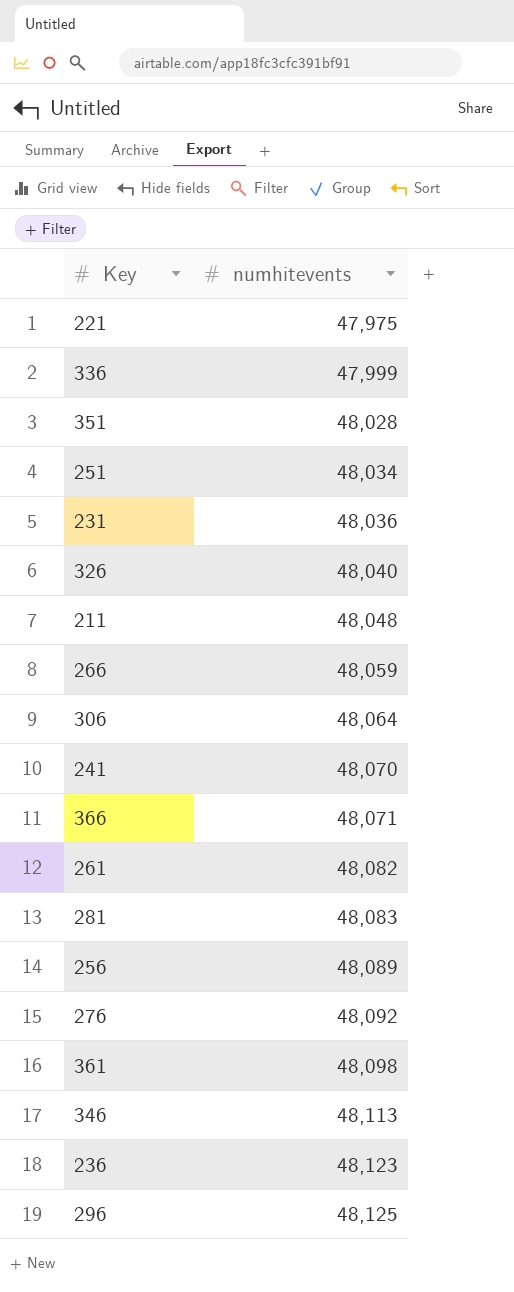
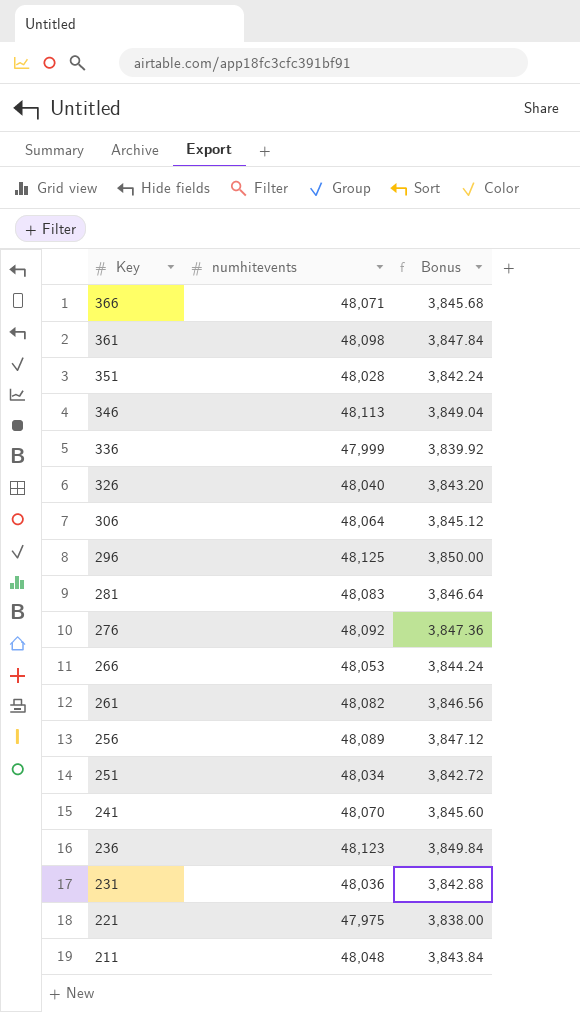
row order: numhitevents ascending -> Key descending
column Bonus | formula: none -> [numhitevents] * 0.08
266 | numhitevents: 48,059 -> 48,053

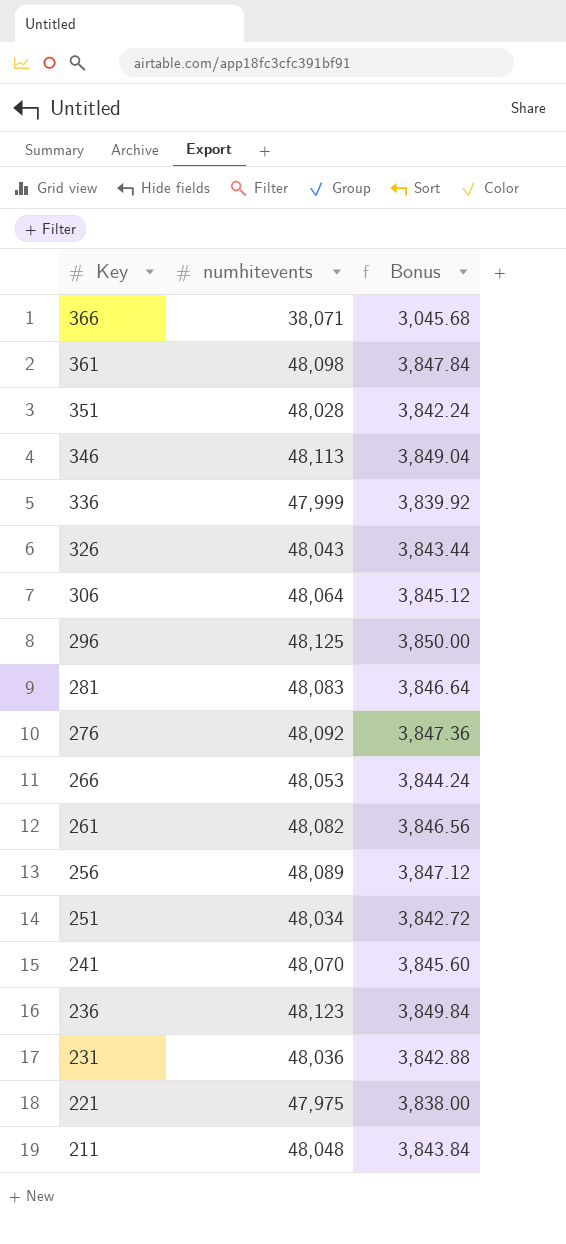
366 | numhitevents: 48,071 -> 38,071
366 | Bonus: 3,845.68 -> 3,045.68
326 | numhitevents: 48,040 -> 48,043
326 | Bonus: 3,843.20 -> 3,843.44

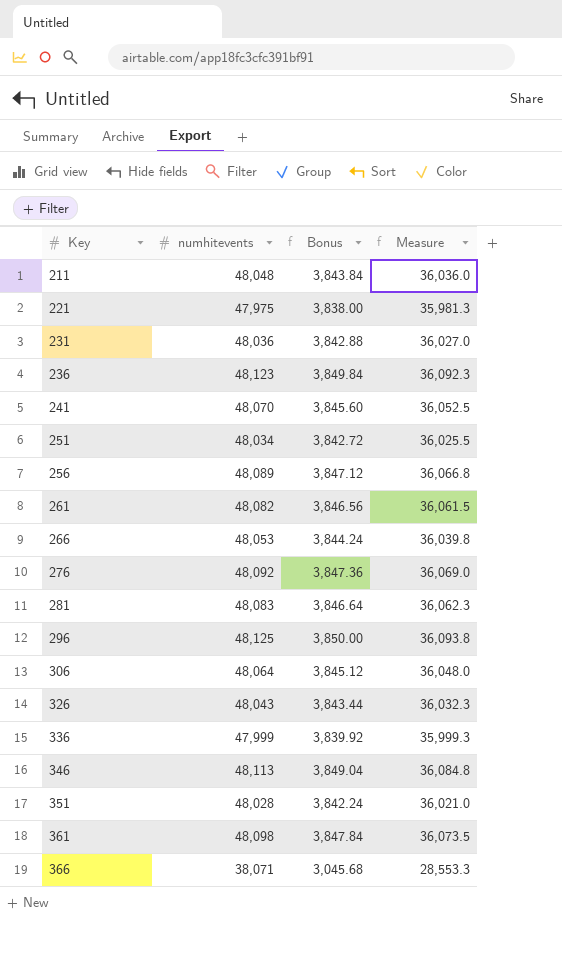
row order: Key descending -> Key ascending
column Measure | formula: none -> [numhitevents] * 0.75

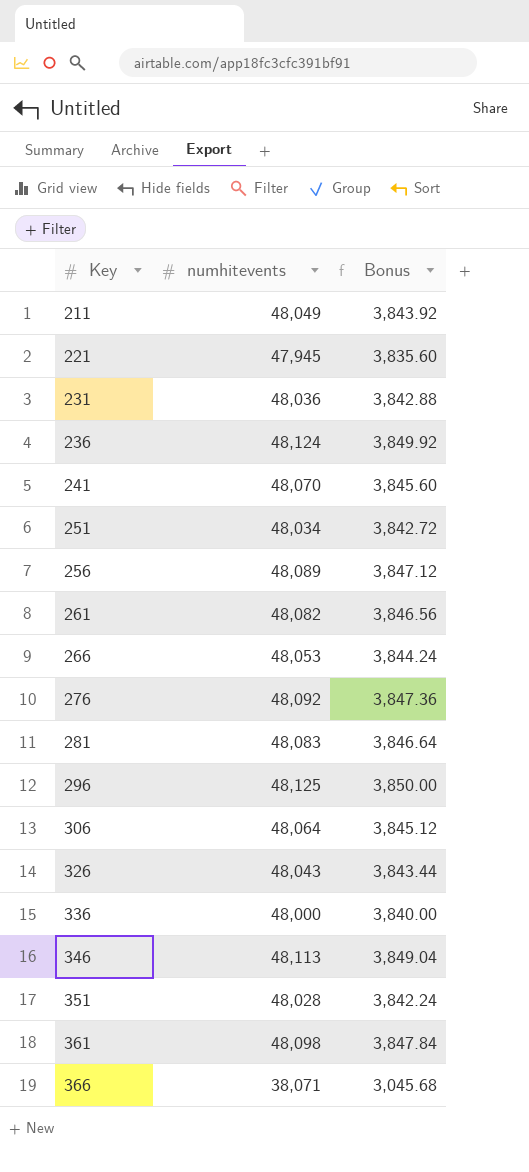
column Measure | formula: [numhitevents] * 0.75 -> none
211 | numhitevents: 48,048 -> 48,049
211 | Bonus: 3,843.84 -> 3,843.92
221 | numhitevents: 47,975 -> 47,945
221 | Bonus: 3,838.00 -> 3,835.60
236 | numhitevents: 48,123 -> 48,124
236 | Bonus: 3,849.84 -> 3,849.92
336 | numhitevents: 47,999 -> 48,000
336 | Bonus: 3,839.92 -> 3,840.00

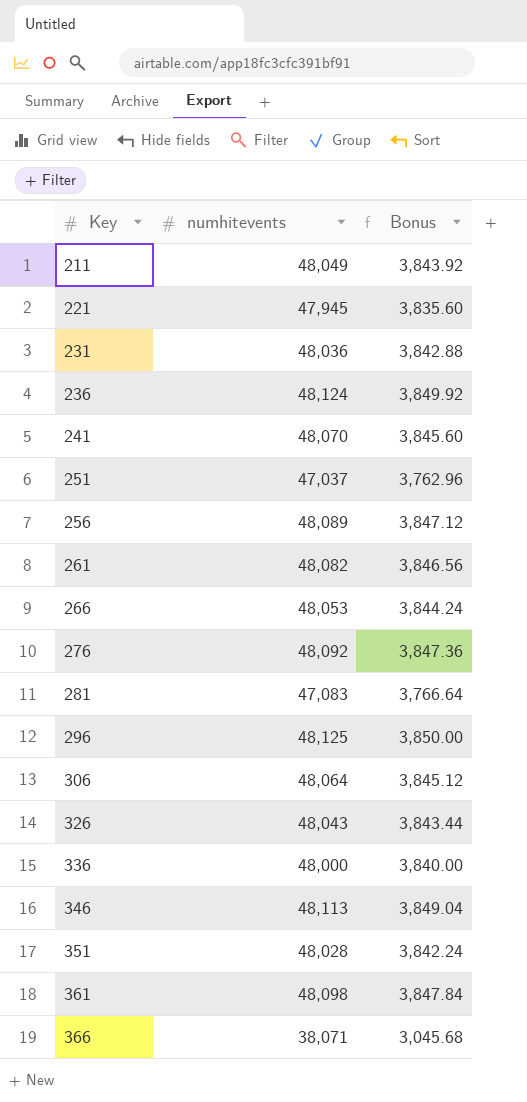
251 | numhitevents: 48,034 -> 47,037
251 | Bonus: 3,842.72 -> 3,762.96
281 | numhitevents: 48,083 -> 47,083
281 | Bonus: 3,846.64 -> 3,766.64

